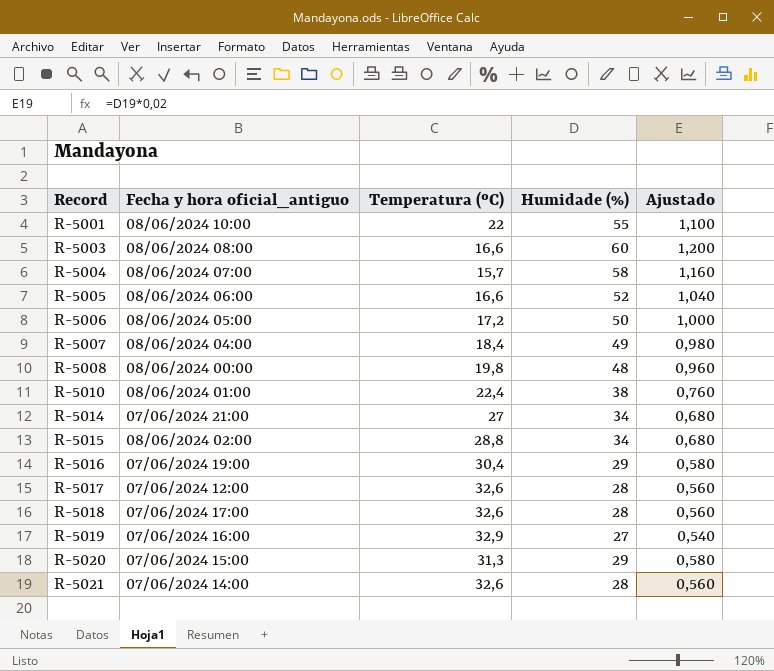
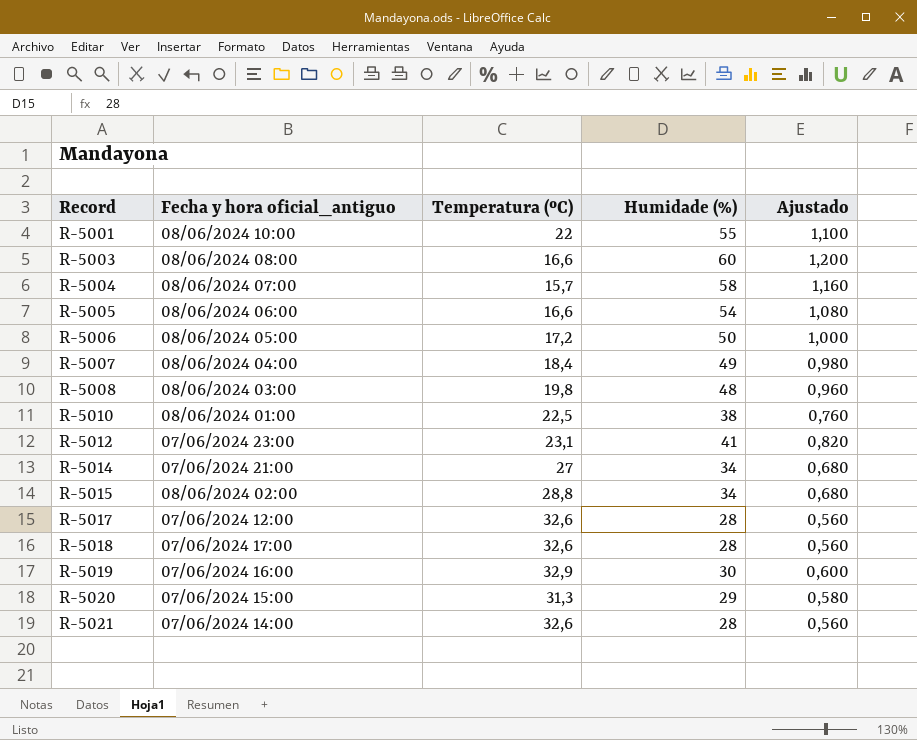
row R-5016: 07/06/2024 19:00 | 30,4 | 29 | 0,580 -> none
R-5005 | Humidade (%): 52 -> 54
R-5005 | Ajustado: 1,040 -> 1,080
R-5008 | Fecha y hora oficial_antiguo: 08/06/2024 00:00 -> 08/06/2024 03:00
R-5010 | Temperatura (ºC): 22,4 -> 22,5
row R-5012: none -> 07/06/2024 23:00 | 23,1 | 41 | 0,820
R-5019 | Humidade (%): 27 -> 30
R-5019 | Ajustado: 0,540 -> 0,600

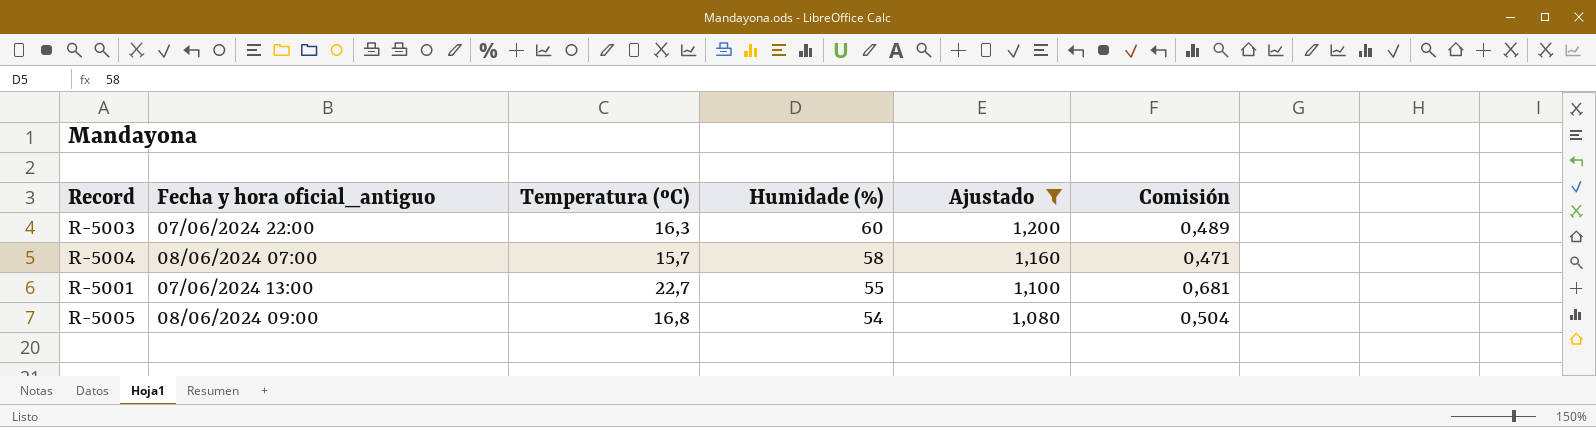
filter: none -> Ajustado >= 1,080
row order: Record ascending -> Humidade (%) descending
column Comisión | formula: none -> [Temperatura (ºC)] * 0,03
R-5003 | Fecha y hora oficial_antiguo: 08/06/2024 08:00 -> 07/06/2024 22:00
R-5003 | Temperatura (ºC): 16,6 -> 16,3
R-5001 | Fecha y hora oficial_antiguo: 08/06/2024 10:00 -> 07/06/2024 13:00
R-5001 | Temperatura (ºC): 22 -> 22,7
R-5005 | Fecha y hora oficial_antiguo: 08/06/2024 06:00 -> 08/06/2024 09:00
R-5005 | Temperatura (ºC): 16,6 -> 16,8

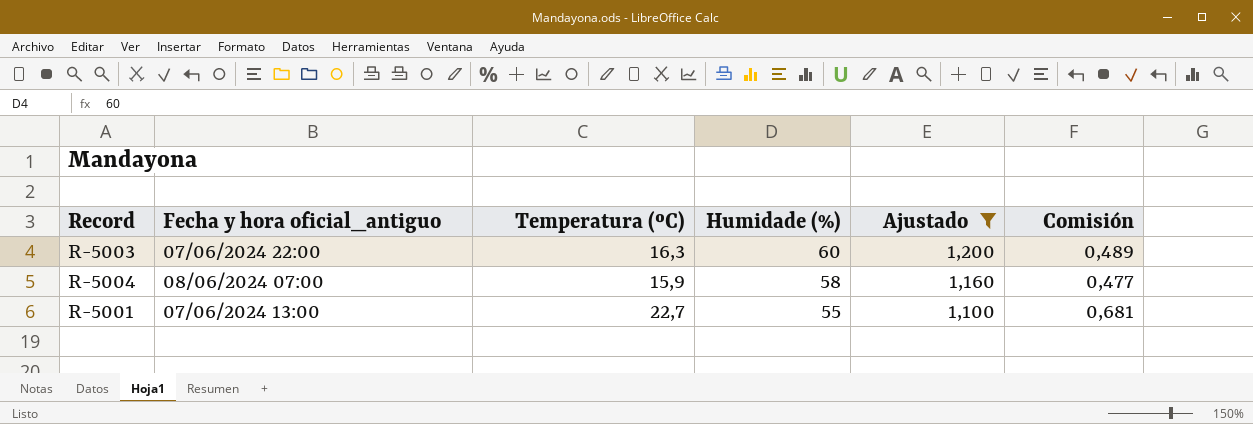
row R-5005: 08/06/2024 09:00 | 16,8 | 54 | 1,080 | 0,504 -> none
R-5004 | Temperatura (ºC): 15,7 -> 15,9
R-5004 | Comisión: 0,471 -> 0,477

